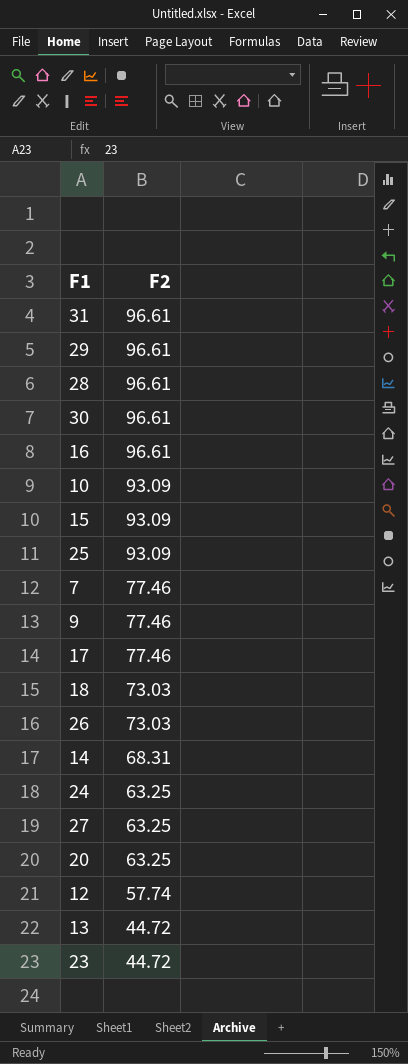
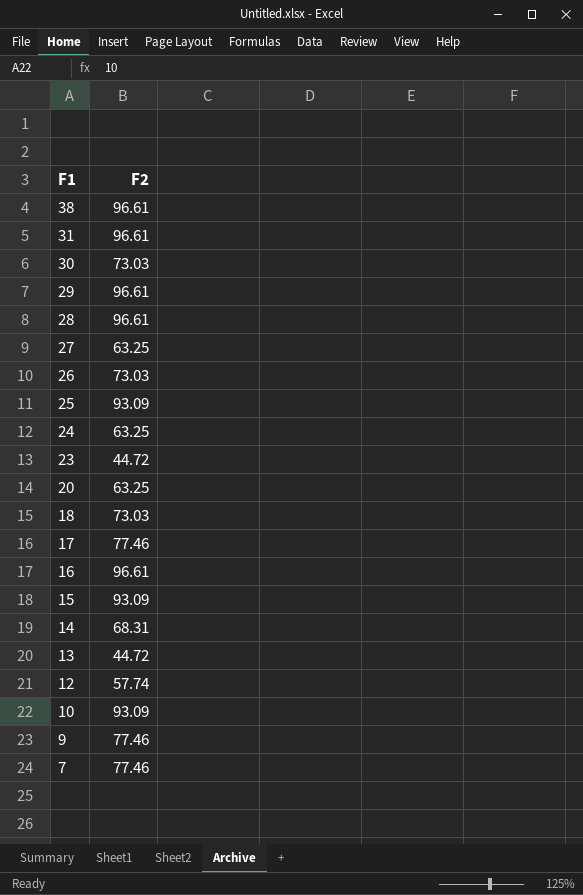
row order: F2 descending -> F1 descending
row 38: none -> 96.61
30 | F2: 96.61 -> 73.03

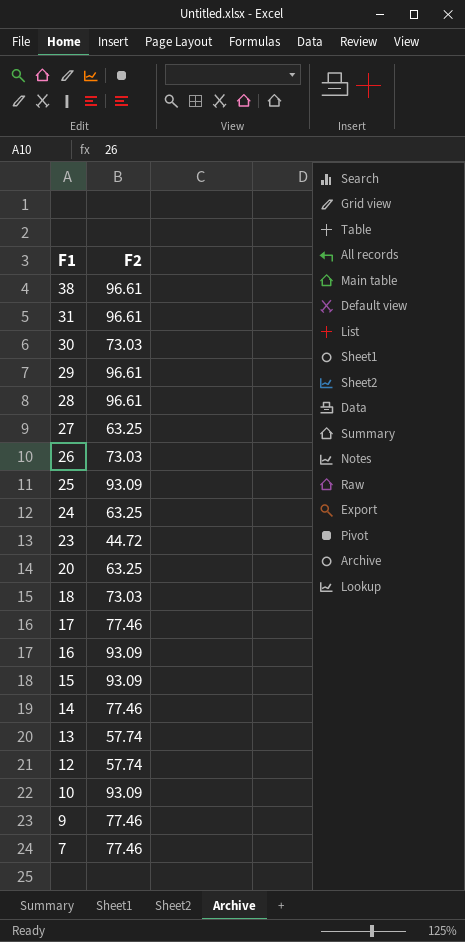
16 | F2: 96.61 -> 93.09
14 | F2: 68.31 -> 77.46
13 | F2: 44.72 -> 57.74

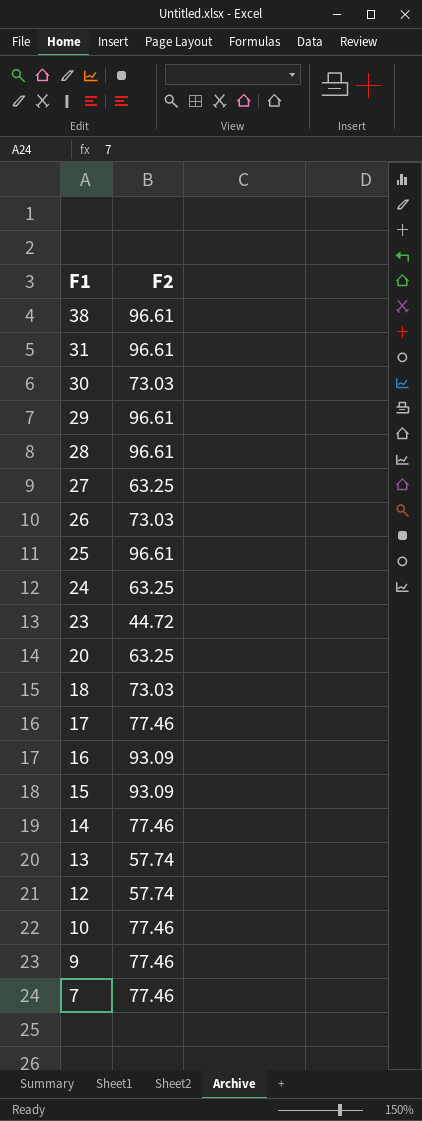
25 | F2: 93.09 -> 96.61
10 | F2: 93.09 -> 77.46

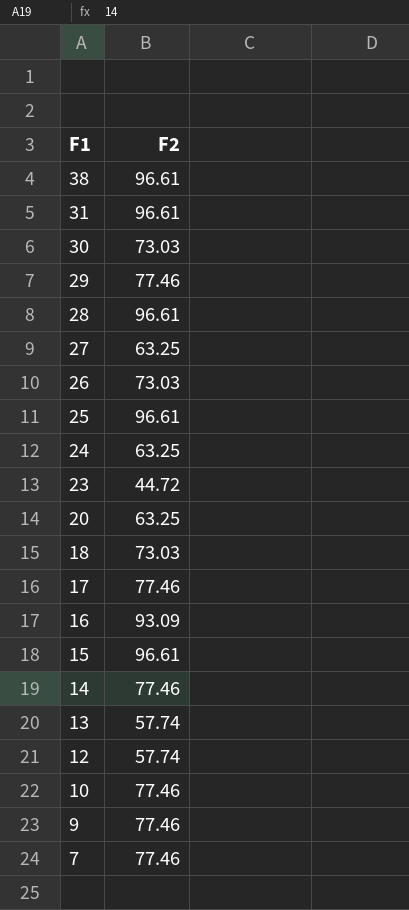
29 | F2: 96.61 -> 77.46
15 | F2: 93.09 -> 96.61

